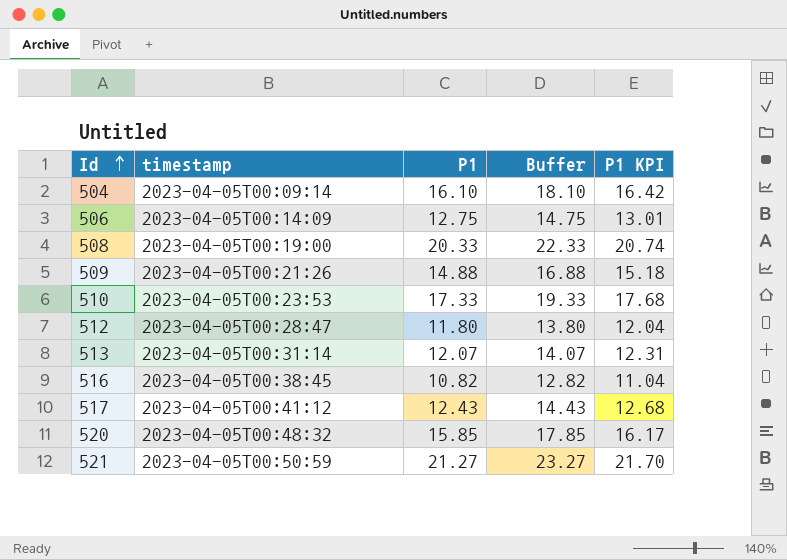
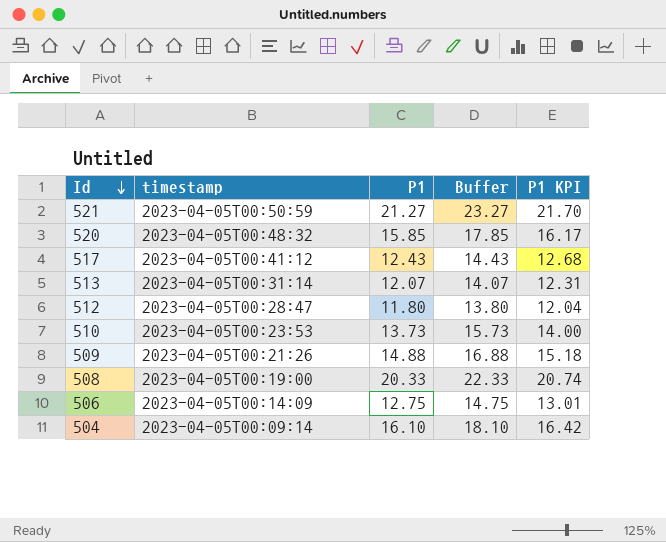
row order: Id ascending -> Id descending
row 516: 2023-04-05T00:38:45 | 10.82 | 12.82 | 11.04 -> none
510 | P1: 17.33 -> 13.73
510 | Buffer: 19.33 -> 15.73
510 | P1 KPI: 17.68 -> 14.00

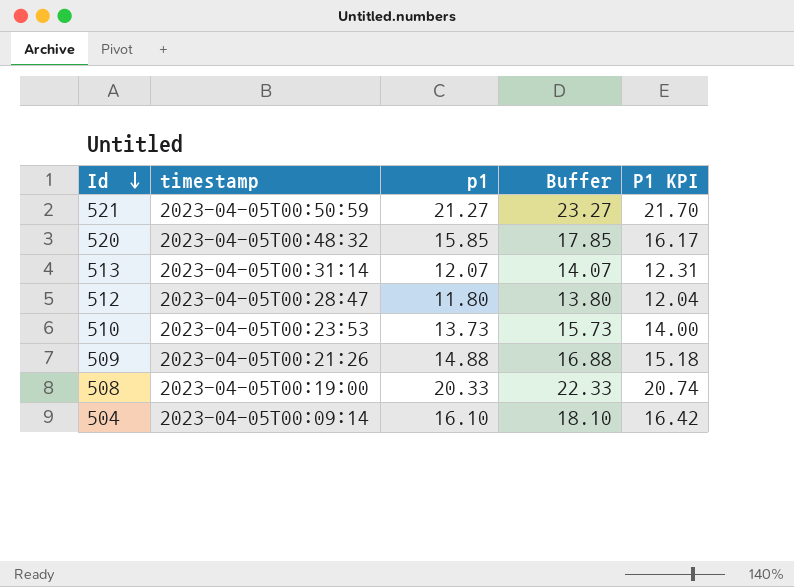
column name: P1 -> p1
row 517: 2023-04-05T00:41:12 | 12.43 | 14.43 | 12.68 -> none
row 506: 2023-04-05T00:14:09 | 12.75 | 14.75 | 13.01 -> none

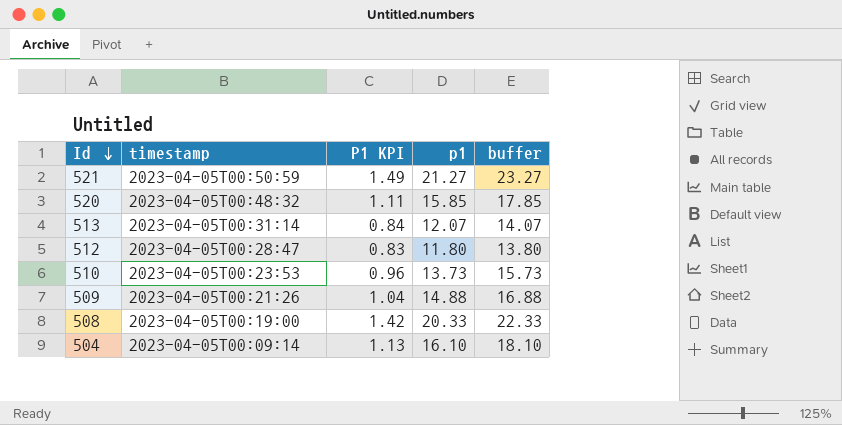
column P1 KPI | formula: [p1] * 1.02 -> [p1] * 0.07
column P1 KPI | position: 5 -> 3
column name: Buffer -> buffer

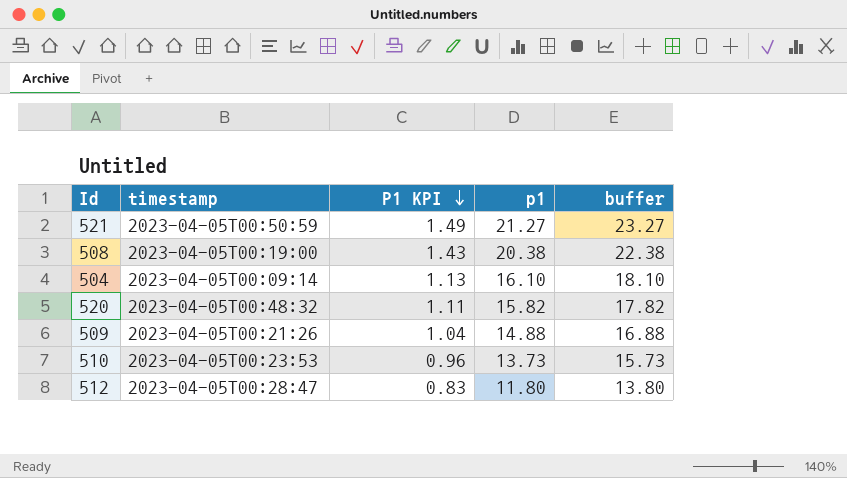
row order: Id descending -> P1 KPI descending
row 513: 2023-04-05T00:31:14 | 0.84 | 12.07 | 14.07 -> none
508 | P1 KPI: 1.42 -> 1.43
508 | p1: 20.33 -> 20.38
508 | buffer: 22.33 -> 22.38
520 | p1: 15.85 -> 15.82
520 | buffer: 17.85 -> 17.82

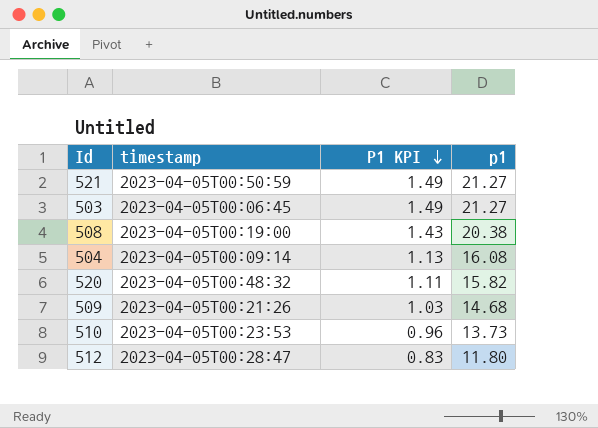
column buffer | formula: [p1] + 2 -> none
row 503: none -> 2023-04-05T00:06:45 | 1.49 | 21.27
504 | p1: 16.10 -> 16.08
509 | P1 KPI: 1.04 -> 1.03
509 | p1: 14.88 -> 14.68

